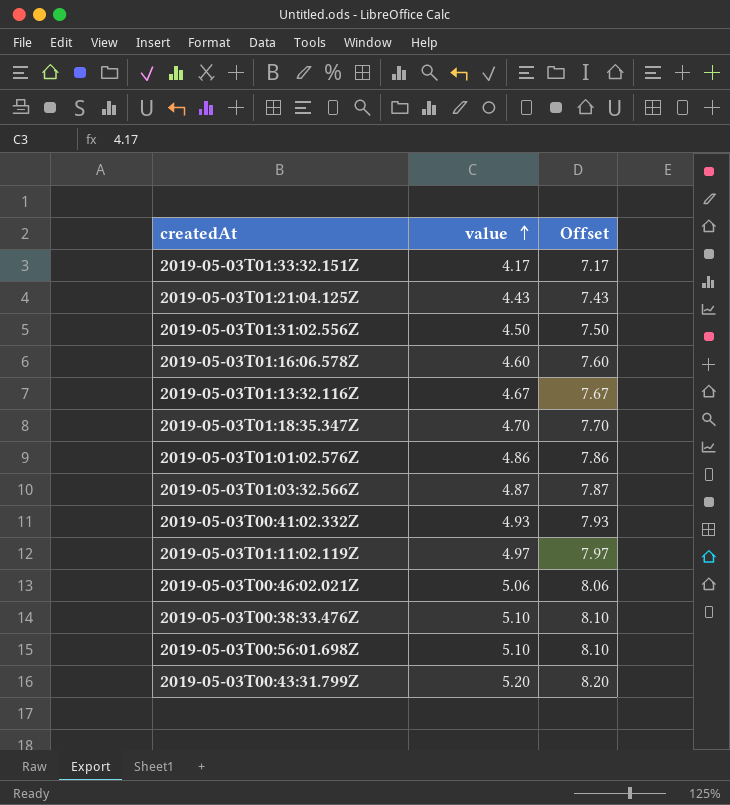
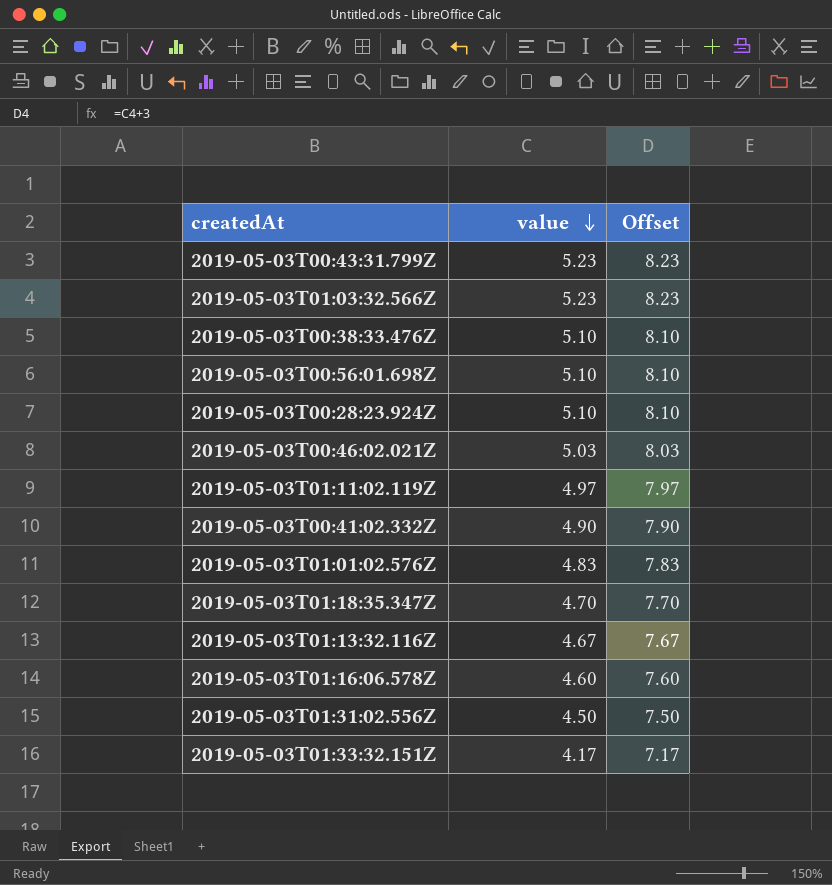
row order: value ascending -> value descending
row 2019-05-03T01:21:04.125Z: 4.43 | 7.43 -> none
2019-05-03T00:43:31.799Z | value: 5.20 -> 5.23
2019-05-03T00:43:31.799Z | Offset: 8.20 -> 8.23
2019-05-03T01:03:32.566Z | value: 4.87 -> 5.23
2019-05-03T01:03:32.566Z | Offset: 7.87 -> 8.23
row 2019-05-03T00:28:23.924Z: none -> 5.10 | 8.10
2019-05-03T00:46:02.021Z | value: 5.06 -> 5.03
2019-05-03T00:46:02.021Z | Offset: 8.06 -> 8.03
2019-05-03T00:41:02.332Z | value: 4.93 -> 4.90
2019-05-03T00:41:02.332Z | Offset: 7.93 -> 7.90
2019-05-03T01:01:02.576Z | value: 4.86 -> 4.83
2019-05-03T01:01:02.576Z | Offset: 7.86 -> 7.83

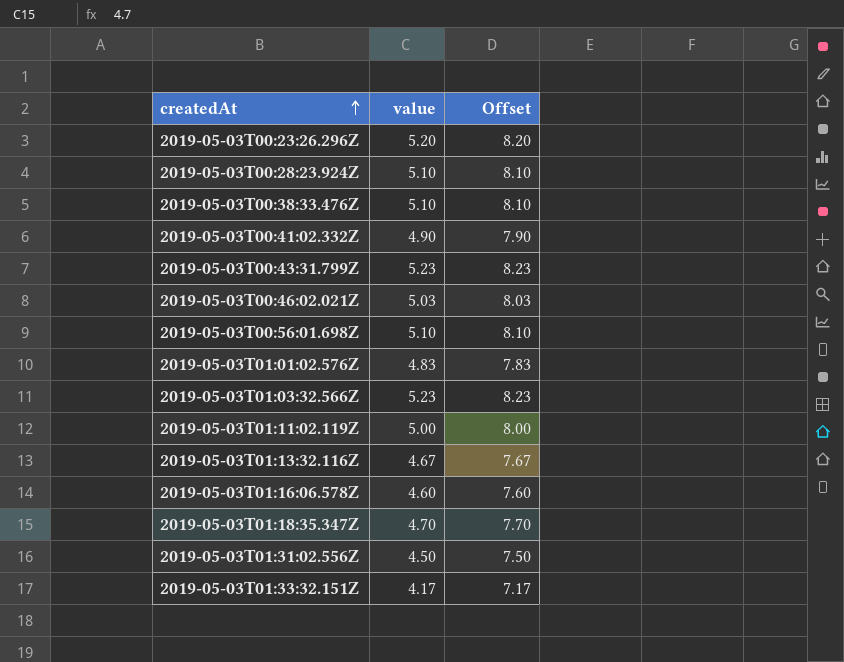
row order: value descending -> createdAt ascending
row 2019-05-03T00:23:26.296Z: none -> 5.20 | 8.20
2019-05-03T01:11:02.119Z | value: 4.97 -> 5.00
2019-05-03T01:11:02.119Z | Offset: 7.97 -> 8.00

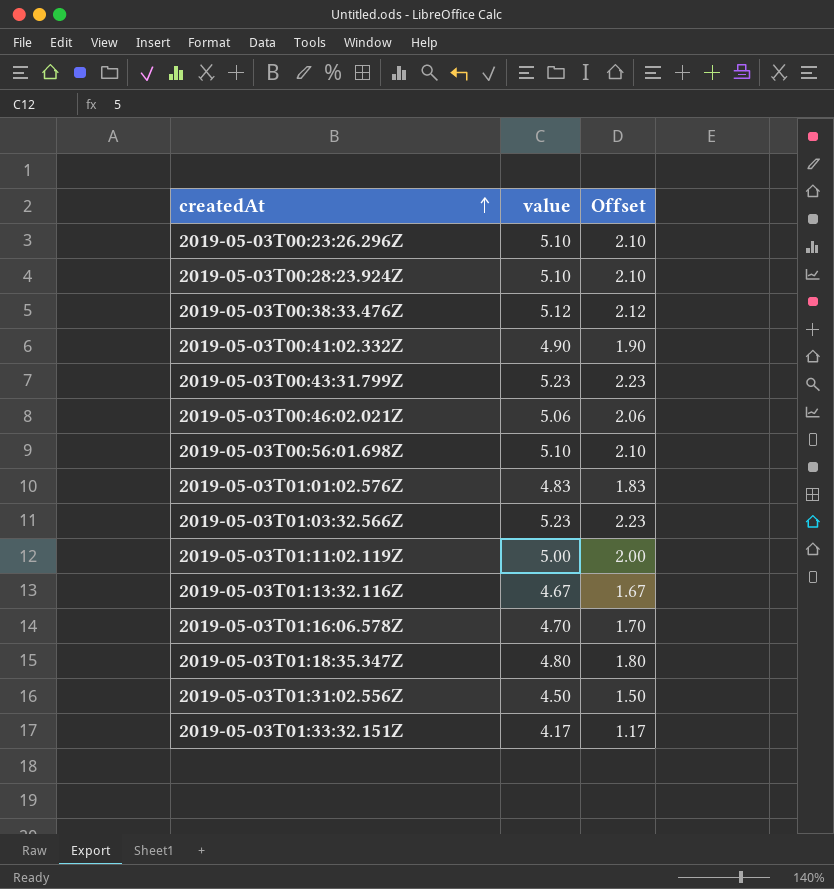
column Offset | formula: [value] + 3 -> [value] - 3
2019-05-03T00:23:26.296Z | value: 5.20 -> 5.10
2019-05-03T00:38:33.476Z | value: 5.10 -> 5.12
2019-05-03T00:46:02.021Z | value: 5.03 -> 5.06
2019-05-03T01:16:06.578Z | value: 4.60 -> 4.70
2019-05-03T01:18:35.347Z | value: 4.70 -> 4.80

